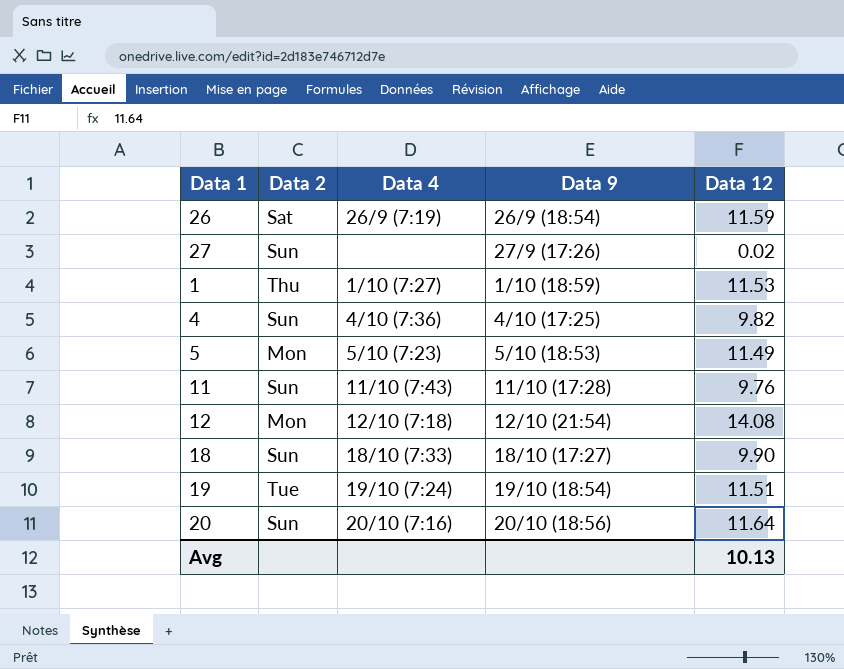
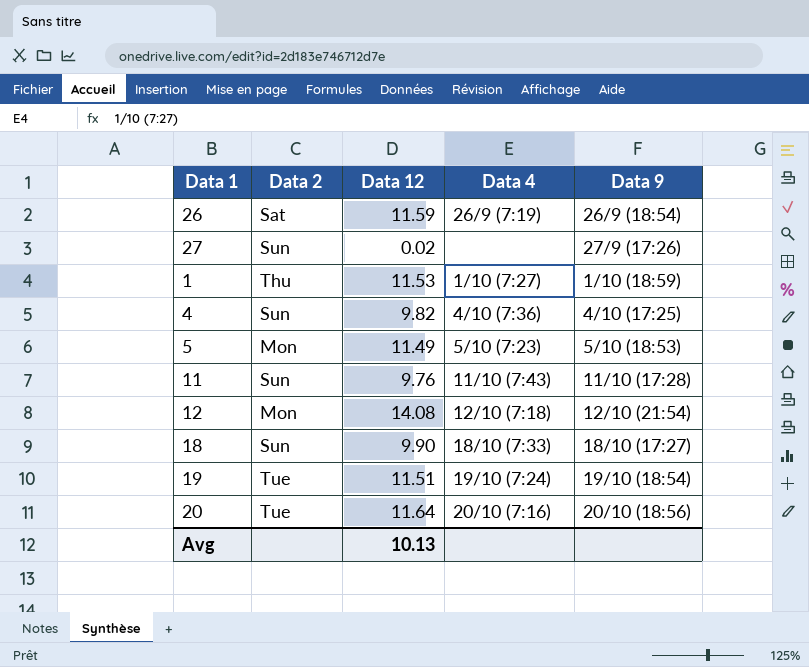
column Data 12 | position: 5 -> 3
20 | Data 2: Sun -> Tue

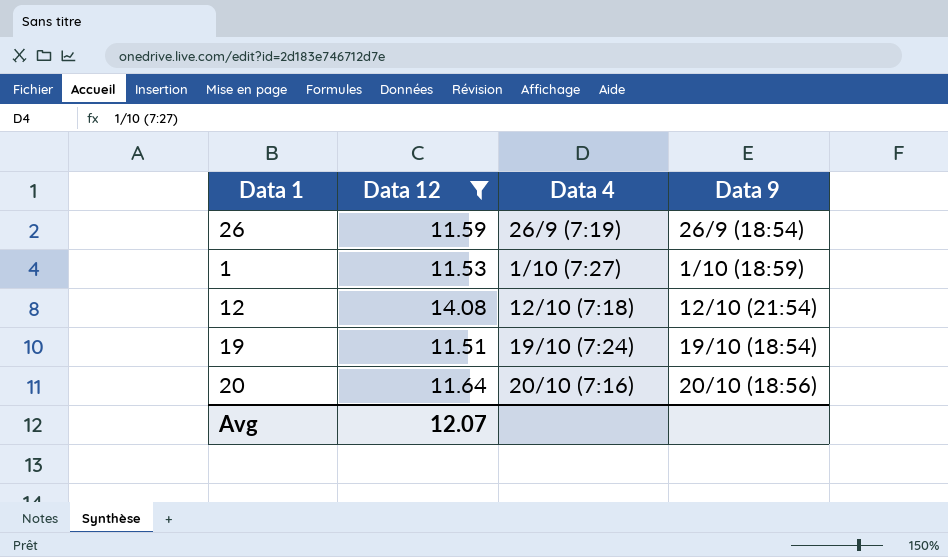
filter: none -> Data 12 >= 11.51
column Data 2 | position: 2 -> none
Avg | Data 12: 10.13 -> 12.07

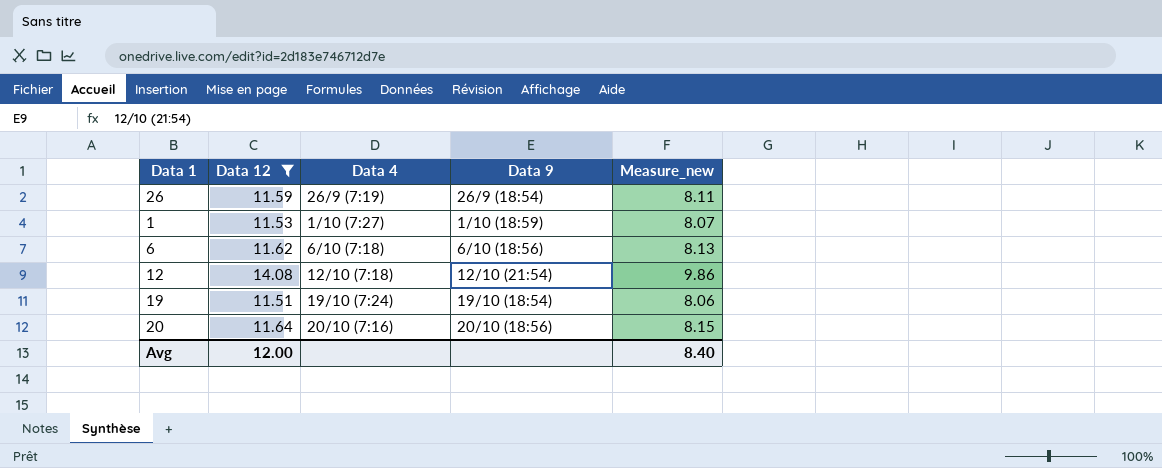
column Measure_new | formula: none -> [Data 12] * 0.7
row 6: none -> 11.62 | 6/10 (7:18) | 6/10 (18:56) | 8.13
Avg | Data 12: 12.07 -> 12.00

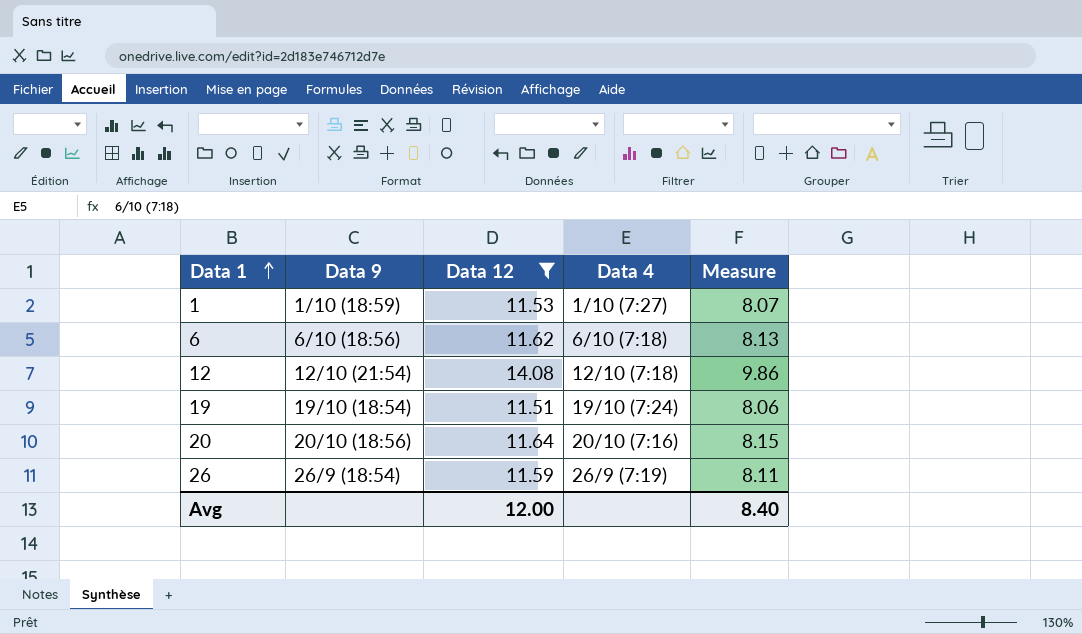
row order: none -> Data 1 ascending
column Data 9 | position: 4 -> 2
column name: Measure_new -> Measure

